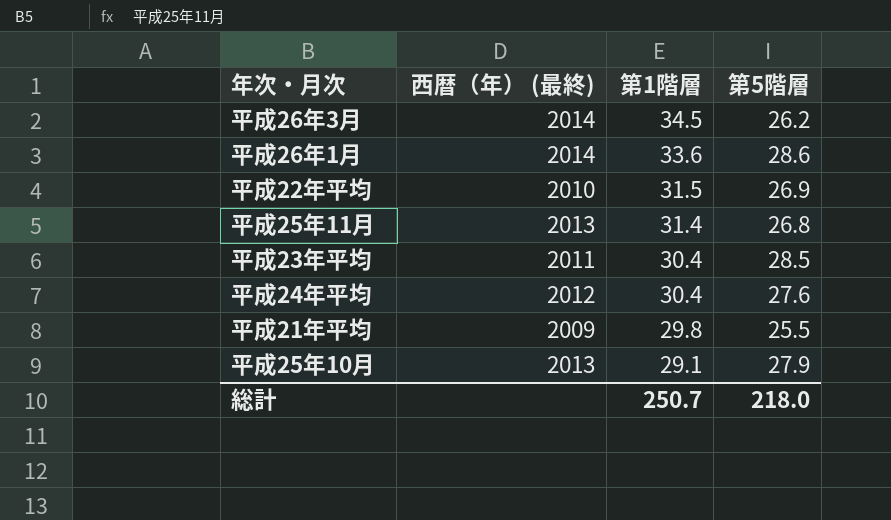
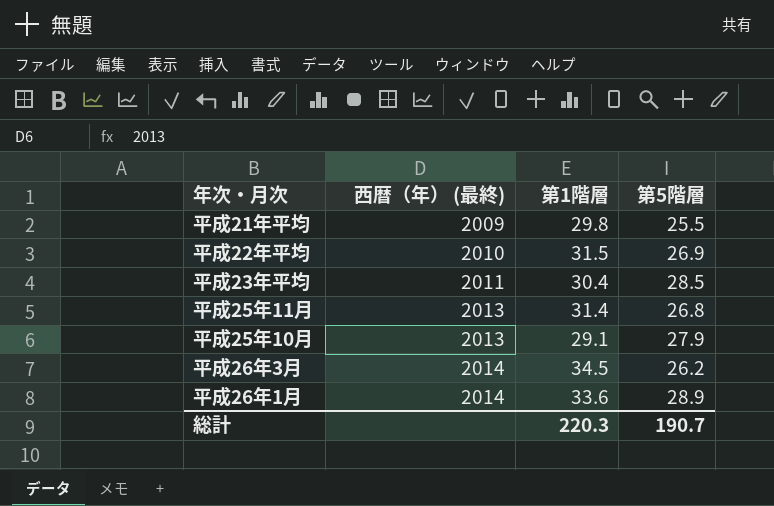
row order: 第1階層 descending -> 西暦（年） (最終) ascending
row 平成24年平均: 2012 | 30.4 | 27.6 -> none
平成26年1月 | 第5階層: 28.6 -> 28.9
総計 | 第1階層: 250.7 -> 220.3
総計 | 第5階層: 218.0 -> 190.7

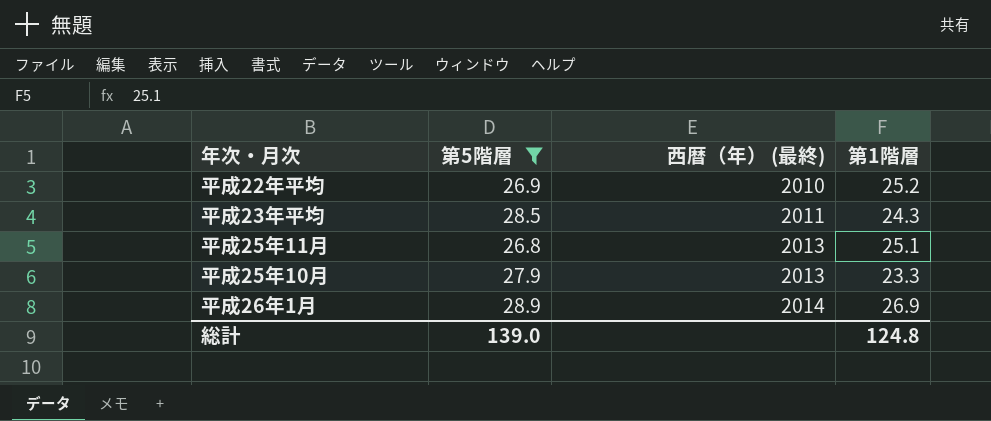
filter: none -> 第5階層 >= 26.8
column 第5階層 | position: 4 -> 2
平成22年平均 | 第1階層: 31.5 -> 25.2
平成23年平均 | 第1階層: 30.4 -> 24.3
平成25年11月 | 第1階層: 31.4 -> 25.1
平成25年10月 | 第1階層: 29.1 -> 23.3
平成26年1月 | 第1階層: 33.6 -> 26.9
総計 | 第5階層: 190.7 -> 139.0
総計 | 第1階層: 220.3 -> 124.8

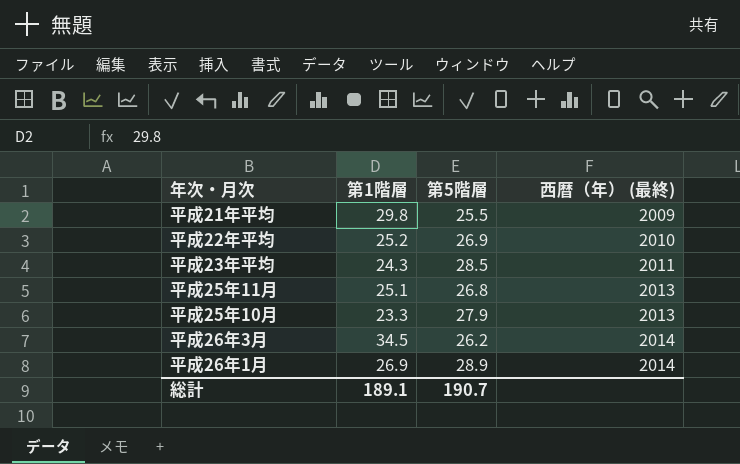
filter: 第5階層 >= 26.8 -> none
column 第1階層 | position: 4 -> 2
総計 | 第1階層: 124.8 -> 189.1
総計 | 第5階層: 139.0 -> 190.7

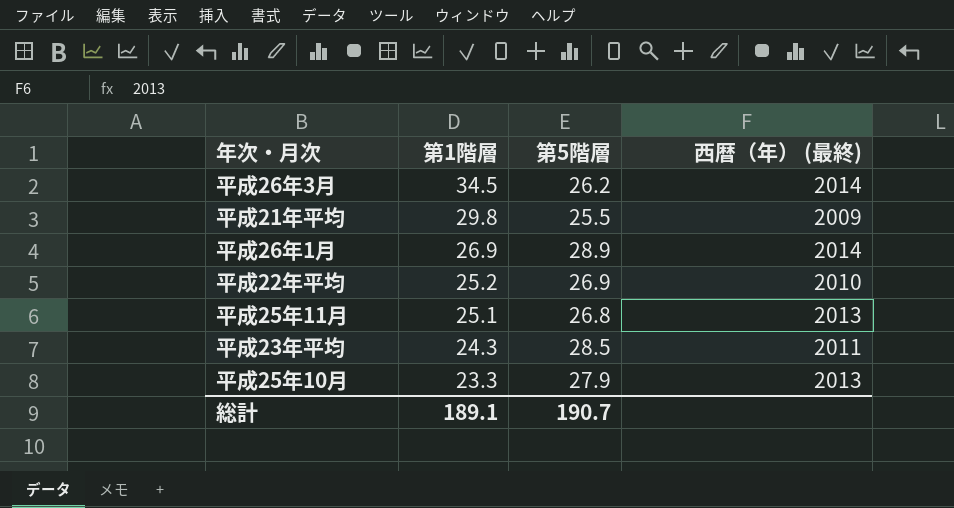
row order: 西暦（年） (最終) ascending -> 第1階層 descending

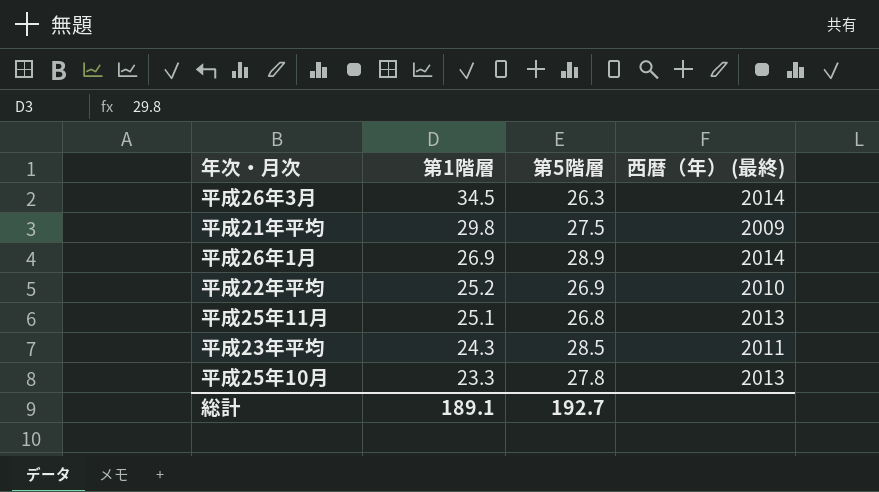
平成26年3月 | 第5階層: 26.2 -> 26.3
平成21年平均 | 第5階層: 25.5 -> 27.5
平成25年10月 | 第5階層: 27.9 -> 27.8
総計 | 第5階層: 190.7 -> 192.7

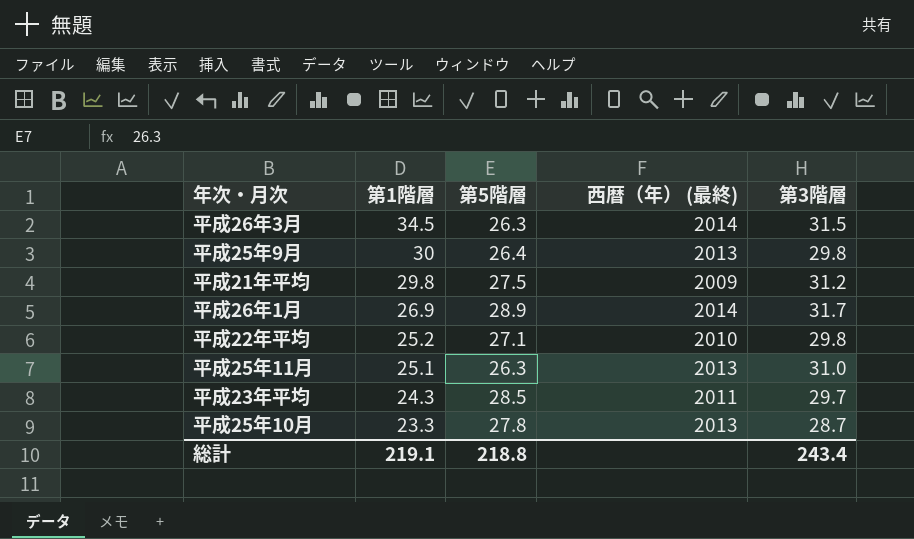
column 第3階層 | position: none -> 5
row 平成25年9月: none -> 30 | 26.4 | 2013 | 29.8
平成22年平均 | 第5階層: 26.9 -> 27.1
平成25年11月 | 第5階層: 26.8 -> 26.3
総計 | 第1階層: 189.1 -> 219.1
総計 | 第5階層: 192.7 -> 218.8

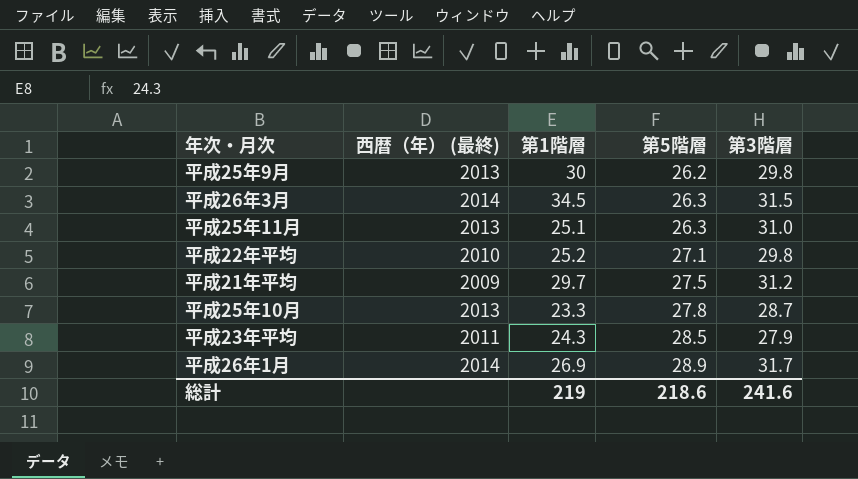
row order: 第1階層 descending -> 第5階層 ascending
column 西暦（年） (最終) | position: 4 -> 2
平成25年9月 | 第5階層: 26.4 -> 26.2
平成21年平均 | 第1階層: 29.8 -> 29.7
平成23年平均 | 第3階層: 29.7 -> 27.9
総計 | 第1階層: 219.1 -> 219
総計 | 第5階層: 218.8 -> 218.6
総計 | 第3階層: 243.4 -> 241.6

